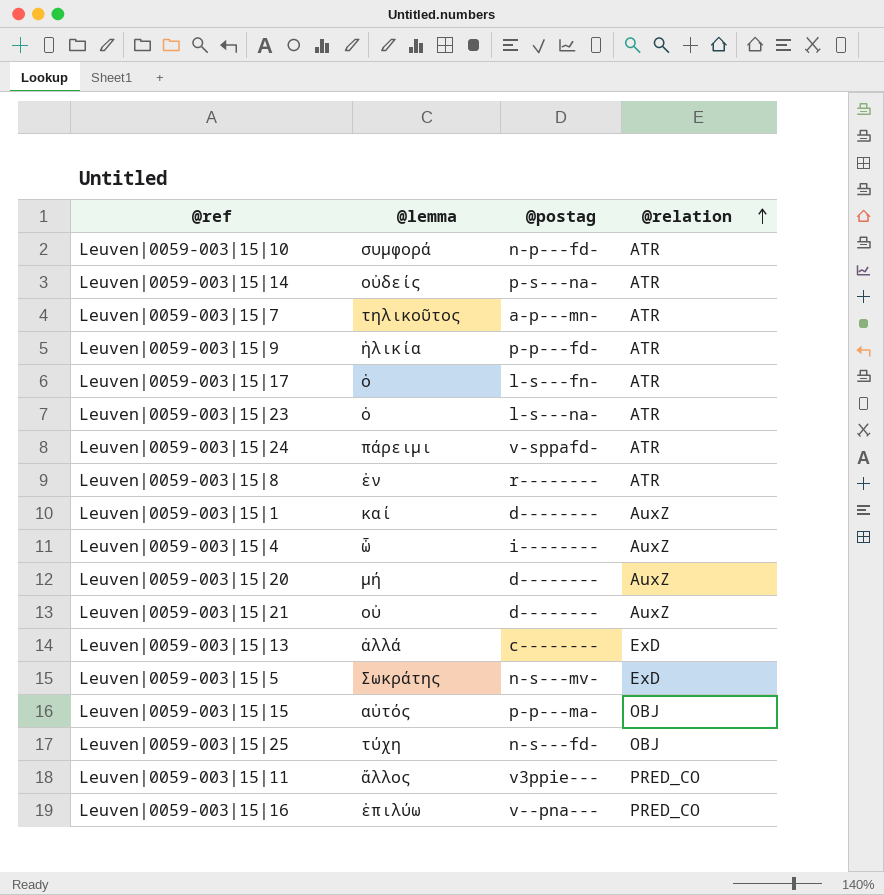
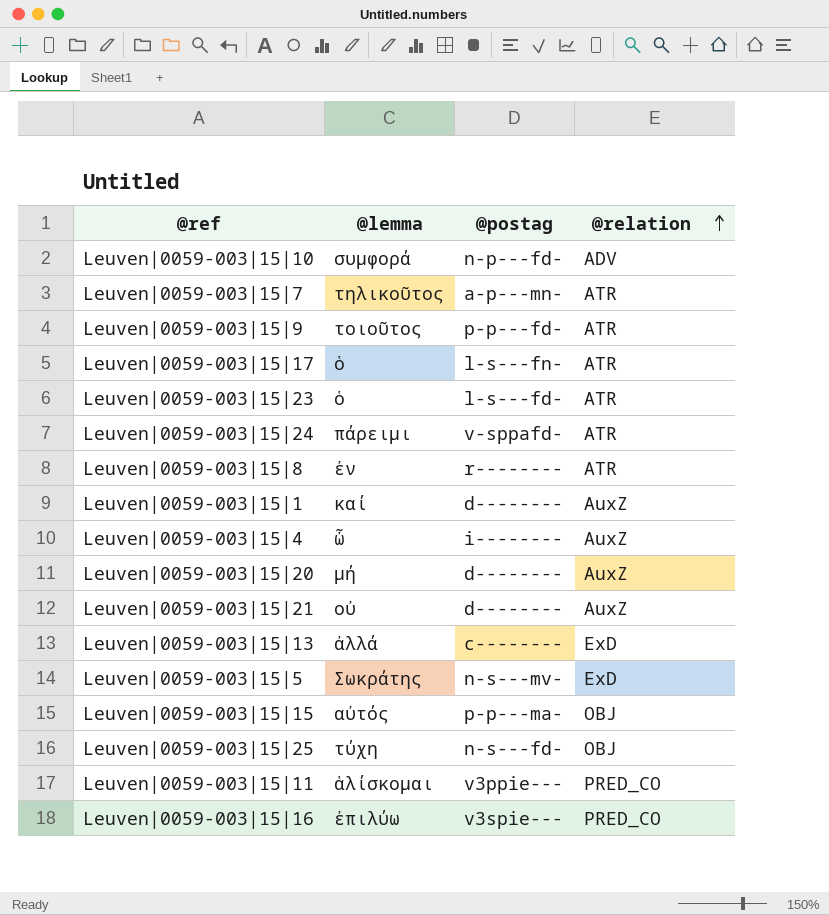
row Leuven|0059-003|15|14: οὐδείς | p-s---na- | ATR -> none
Leuven|0059-003|15|10 | @relation: ATR -> ADV
Leuven|0059-003|15|9 | @lemma: ἡλικία -> τοιοῦτος
Leuven|0059-003|15|23 | @postag: l-s---na- -> l-s---fd-
Leuven|0059-003|15|11 | @lemma: ἄλλος -> ἁλίσκομαι
Leuven|0059-003|15|16 | @postag: v--pna--- -> v3spie---

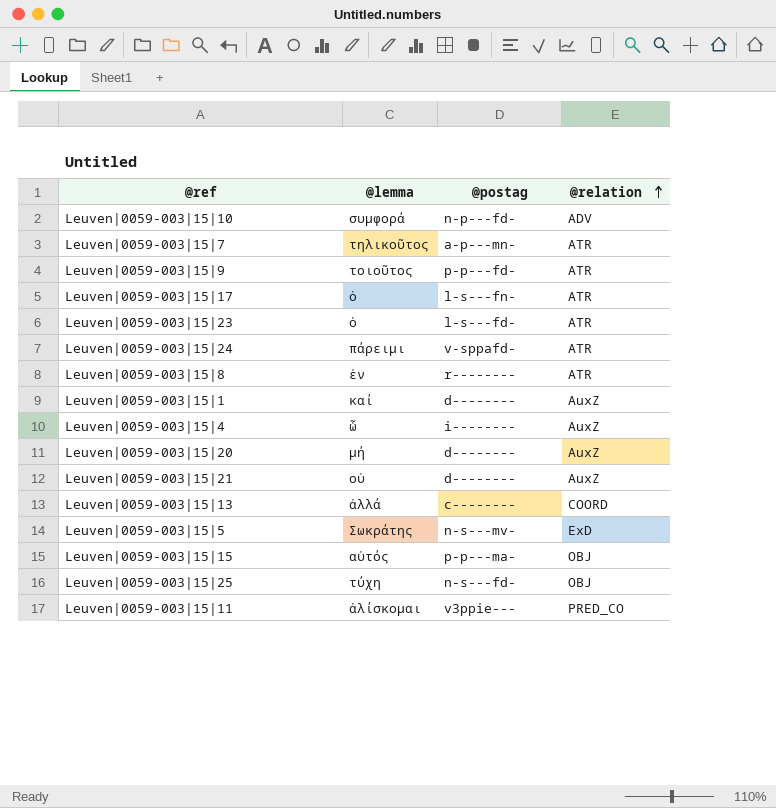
row Leuven|0059-003|15|16: ἐπιλύω | v3spie--- | PRED_CO -> none
Leuven|0059-003|15|13 | @relation: ExD -> COORD

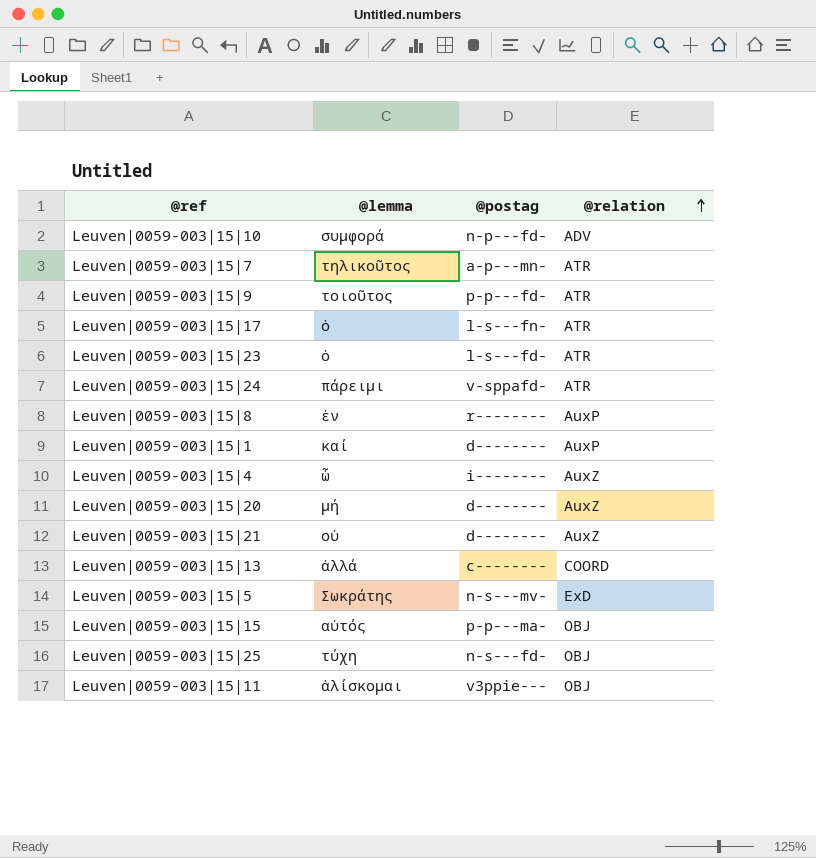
Leuven|0059-003|15|8 | @relation: ATR -> AuxP
Leuven|0059-003|15|1 | @relation: AuxZ -> AuxP
Leuven|0059-003|15|11 | @relation: PRED_CO -> OBJ

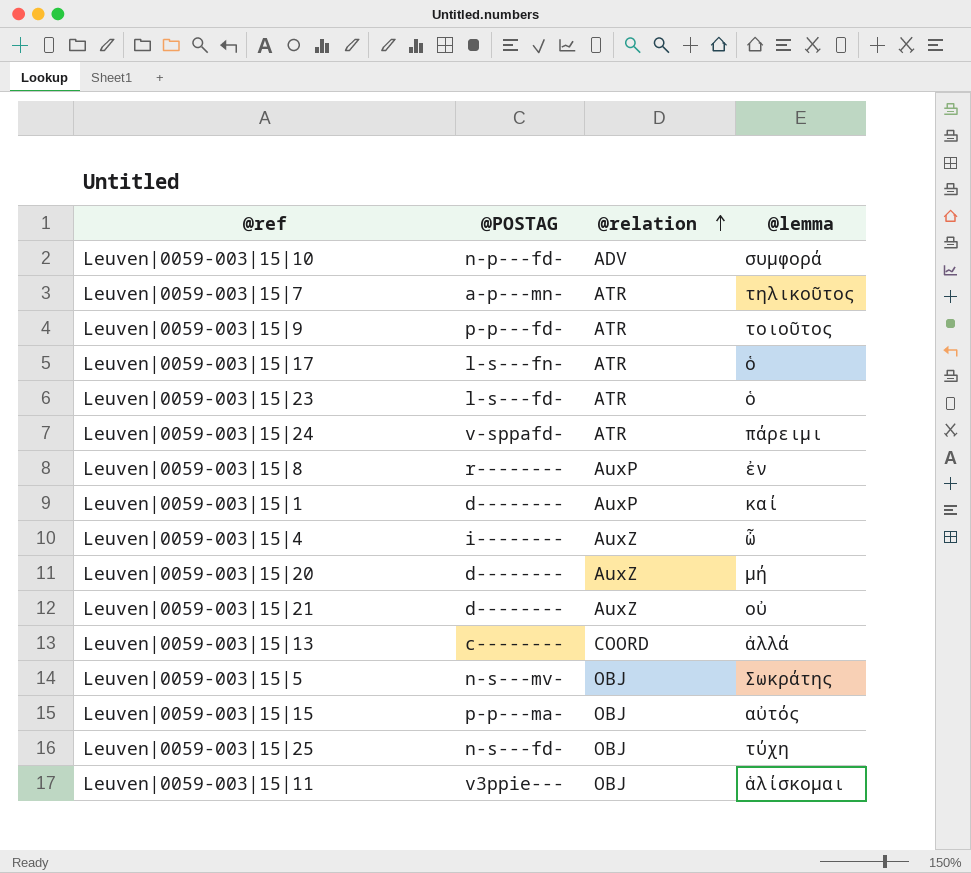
column name: @postag -> @POSTAG
column @lemma | position: 2 -> 4
Leuven|0059-003|15|5 | @relation: ExD -> OBJ

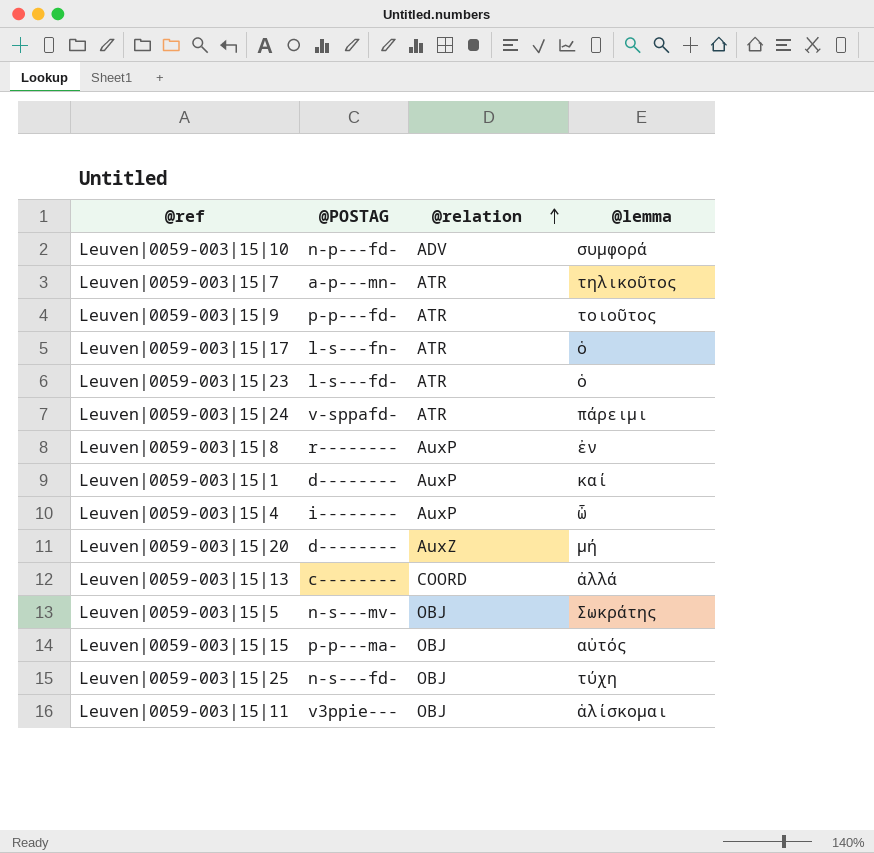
row Leuven|0059-003|15|21: d-------- | AuxZ | οὐ -> none
Leuven|0059-003|15|4 | @relation: AuxZ -> AuxP

